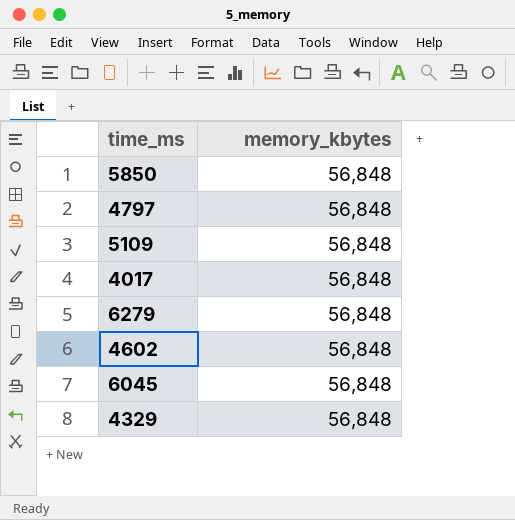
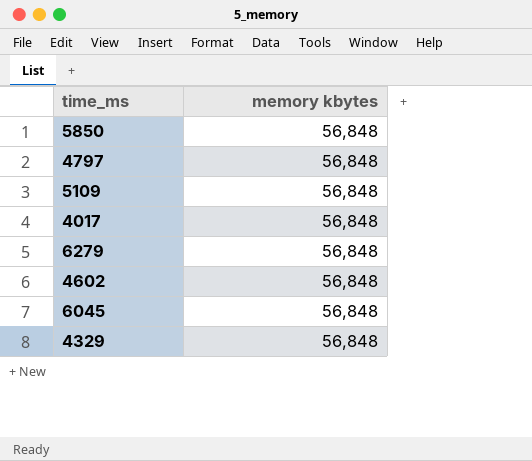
column name: memory_kbytes -> memory kbytes

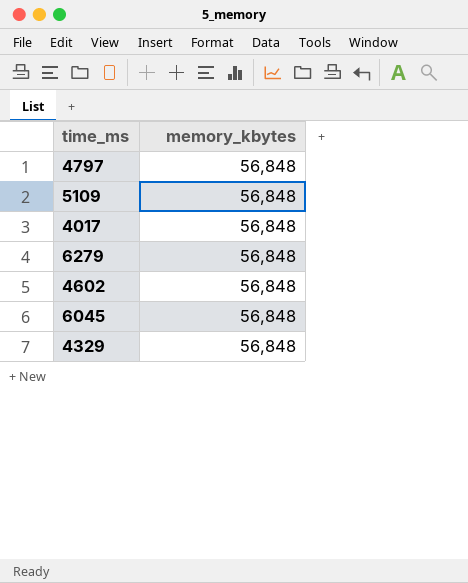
column name: memory kbytes -> memory_kbytes
row 5850: 56,848 -> none

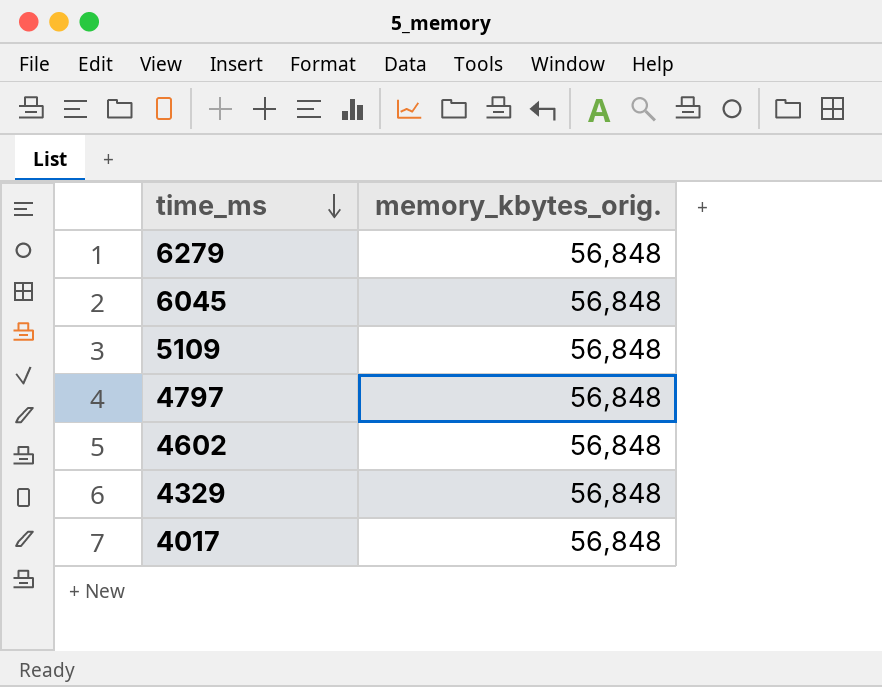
row order: none -> time_ms descending
column name: memory_kbytes -> memory_kbytes_orig.

